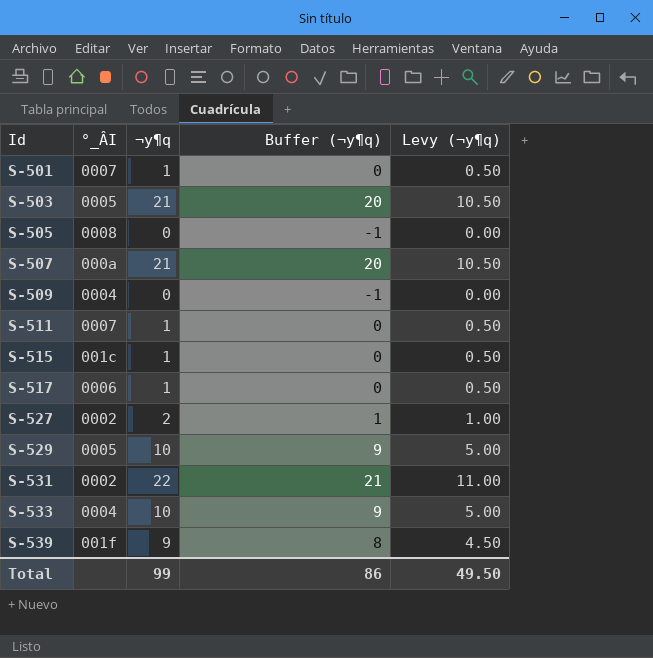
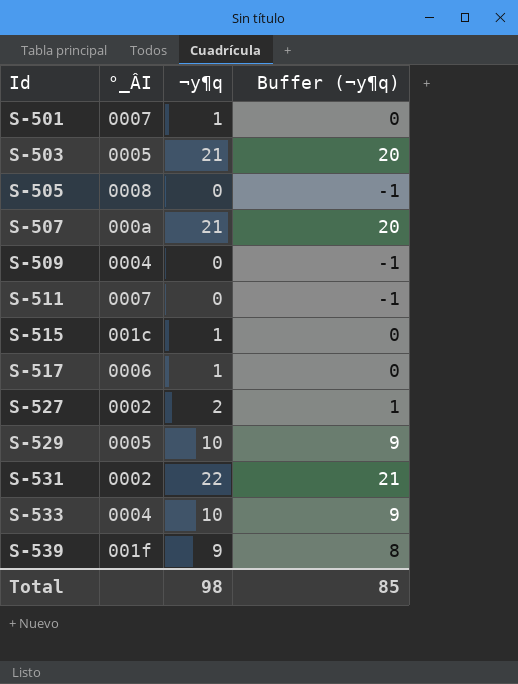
column Levy (¬y¶q) | formula: [¬y¶q] * 0.5 -> none
S-511 | ¬y¶q: 1 -> 0
S-511 | Buffer (¬y¶q): 0 -> -1
Total | ¬y¶q: 99 -> 98
Total | Buffer (¬y¶q): 86 -> 85

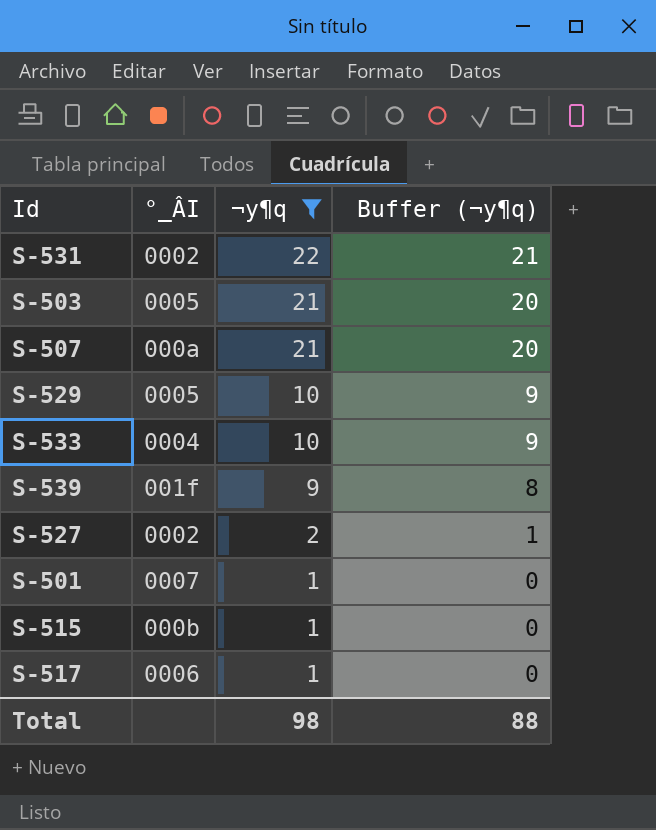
filter: none -> ¬y¶q != 0
row order: Id ascending -> ¬y¶q descending
S-515 | °_ÂI: 001c -> 000b
Total | Buffer (¬y¶q): 85 -> 88

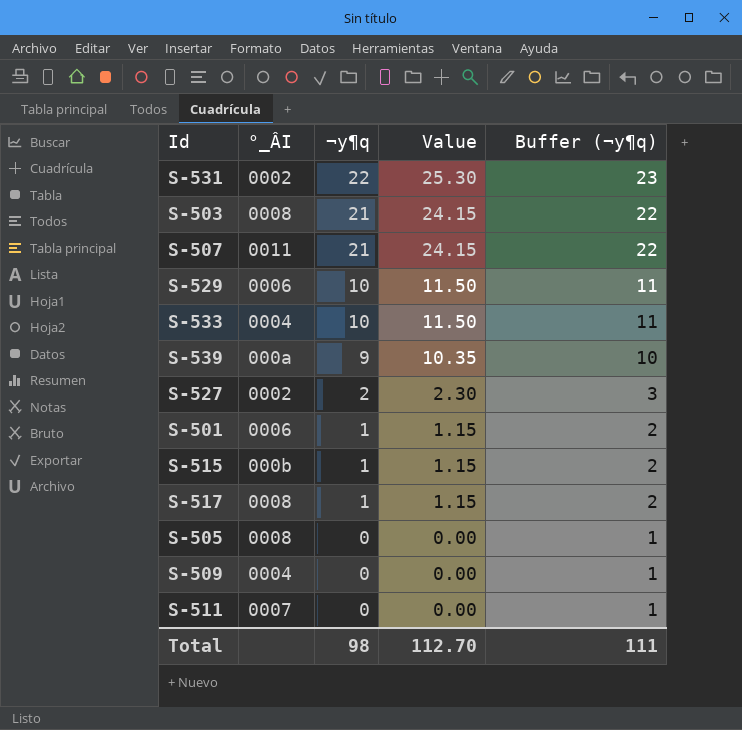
filter: ¬y¶q != 0 -> none
column Value | formula: none -> [¬y¶q] * 1.15
column Buffer (¬y¶q) | formula: [¬y¶q] - 1 -> [¬y¶q] + 1
S-503 | °_ÂI: 0005 -> 0008
S-507 | °_ÂI: 000a -> 0011
S-529 | °_ÂI: 0005 -> 0006
S-539 | °_ÂI: 001f -> 000a
S-501 | °_ÂI: 0007 -> 0006
S-517 | °_ÂI: 0006 -> 0008
Total | Buffer (¬y¶q): 88 -> 111

